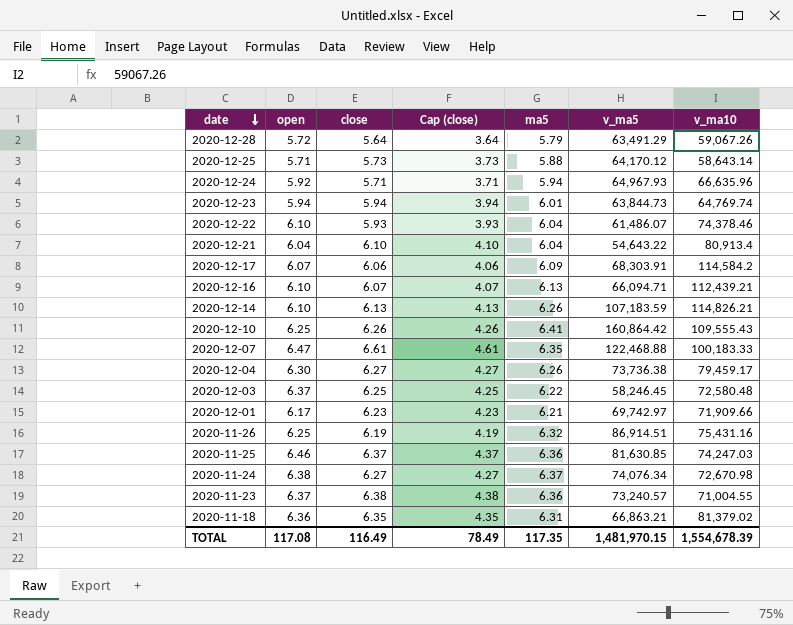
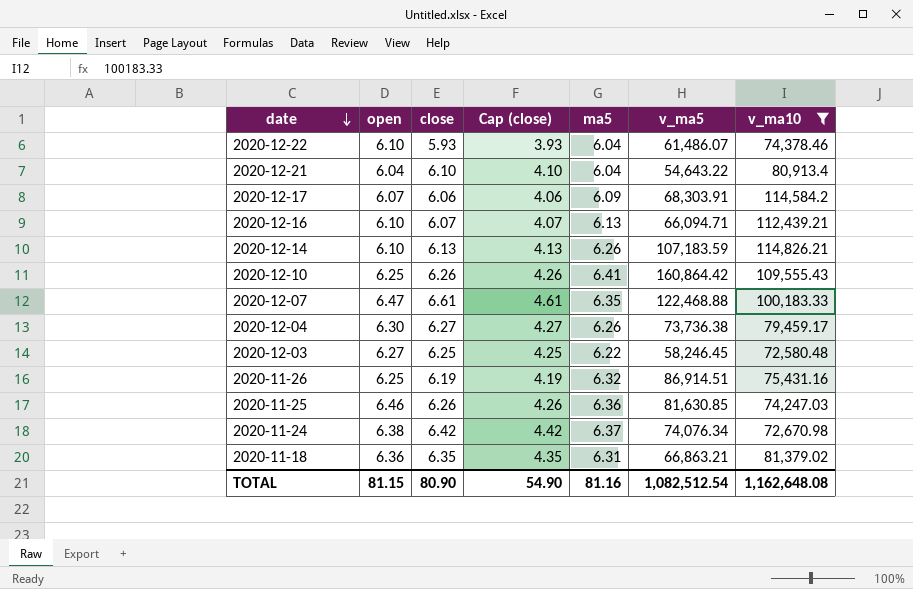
filter: none -> v_ma10 >= 72,580.48
2020-12-03 | open: 6.37 -> 6.27
2020-11-25 | close: 6.37 -> 6.26
2020-11-25 | Cap (close): 4.37 -> 4.26
2020-11-24 | close: 6.27 -> 6.42
2020-11-24 | Cap (close): 4.27 -> 4.42
TOTAL | open: 117.08 -> 81.15
TOTAL | close: 116.49 -> 80.90
TOTAL | Cap (close): 78.49 -> 54.90
TOTAL | ma5: 117.35 -> 81.16
TOTAL | v_ma5: 1,481,970.15 -> 1,082,512.54
TOTAL | v_ma10: 1,554,678.39 -> 1,162,648.08

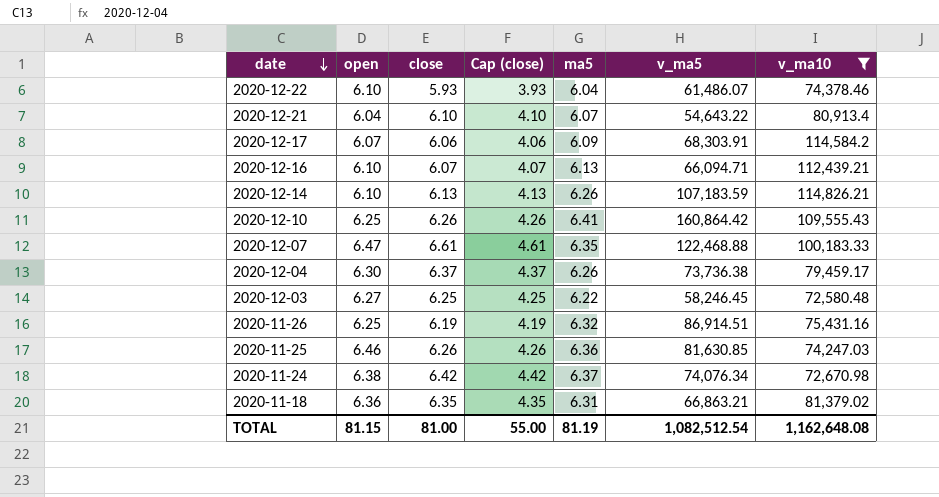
2020-12-21 | ma5: 6.04 -> 6.07
2020-12-04 | close: 6.27 -> 6.37
2020-12-04 | Cap (close): 4.27 -> 4.37
TOTAL | close: 80.90 -> 81.00
TOTAL | Cap (close): 54.90 -> 55.00
TOTAL | ma5: 81.16 -> 81.19

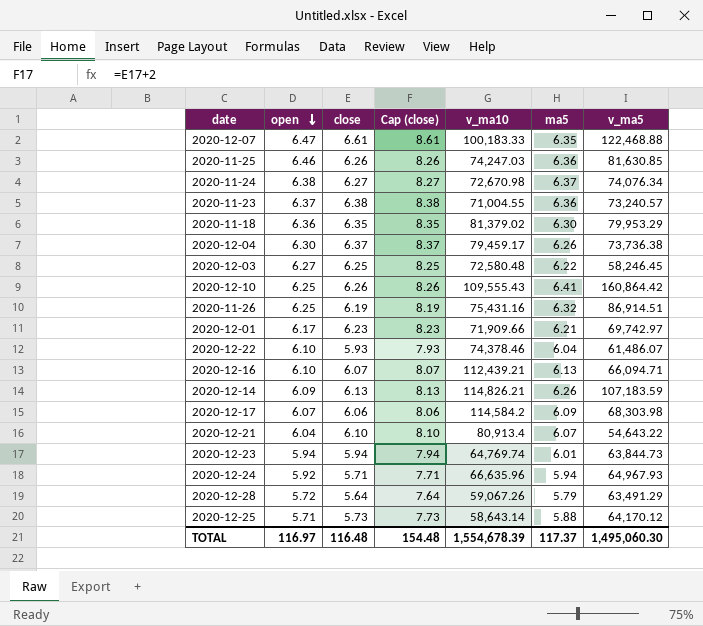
filter: v_ma10 >= 72,580.48 -> none
row order: date descending -> open descending
column Cap (close) | formula: [close] - 2 -> [close] + 2
column v_ma10 | position: 7 -> 5
2020-11-24 | close: 6.42 -> 6.27
2020-11-18 | ma5: 6.31 -> 6.30
2020-11-18 | v_ma5: 66,863.21 -> 79,953.29
2020-12-14 | open: 6.10 -> 6.09
2020-12-17 | v_ma5: 68,303.91 -> 68,303.98
TOTAL | open: 81.15 -> 116.97
TOTAL | close: 81.00 -> 116.48
TOTAL | Cap (close): 55.00 -> 154.48
TOTAL | v_ma10: 1,162,648.08 -> 1,554,678.39
TOTAL | ma5: 81.19 -> 117.37
TOTAL | v_ma5: 1,082,512.54 -> 1,495,060.30

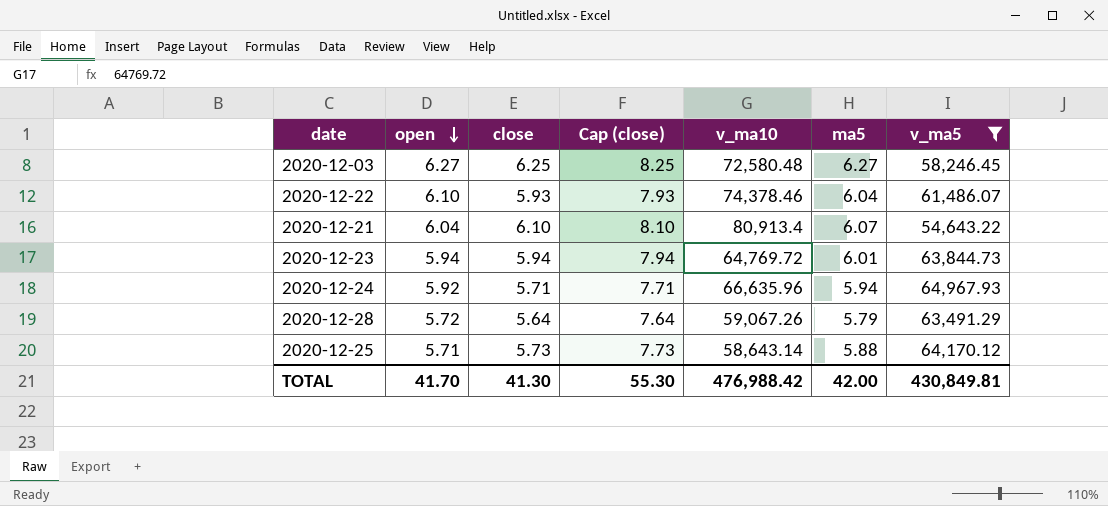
filter: none -> v_ma5 <= 64,967.93
2020-12-03 | ma5: 6.22 -> 6.27
2020-12-23 | v_ma10: 64,769.74 -> 64,769.72
TOTAL | open: 116.97 -> 41.70
TOTAL | close: 116.48 -> 41.30
TOTAL | Cap (close): 154.48 -> 55.30
TOTAL | v_ma10: 1,554,678.39 -> 476,988.42
TOTAL | ma5: 117.37 -> 42.00
TOTAL | v_ma5: 1,495,060.30 -> 430,849.81

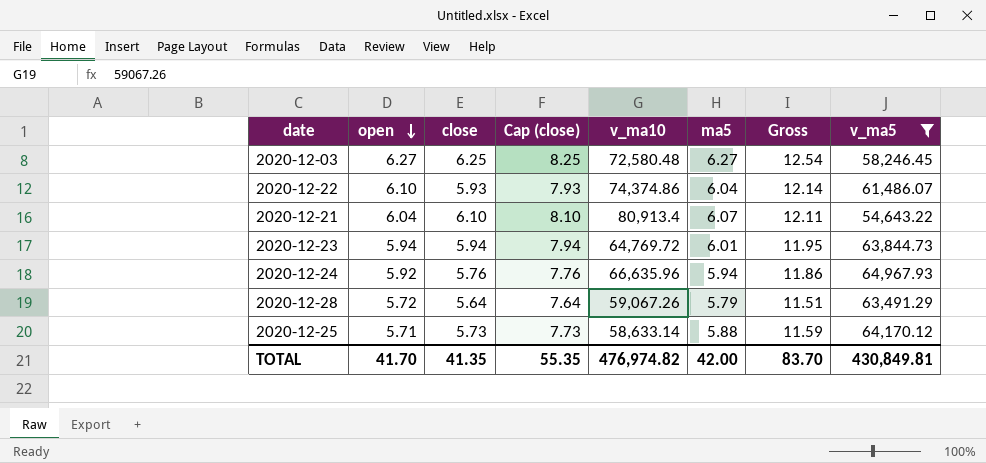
column Gross | formula: none -> [open] + [ma5]
2020-12-22 | v_ma10: 74,378.46 -> 74,374.86
2020-12-24 | close: 5.71 -> 5.76
2020-12-24 | Cap (close): 7.71 -> 7.76
2020-12-25 | v_ma10: 58,643.14 -> 58,633.14
TOTAL | close: 41.30 -> 41.35
TOTAL | Cap (close): 55.30 -> 55.35
TOTAL | v_ma10: 476,988.42 -> 476,974.82

